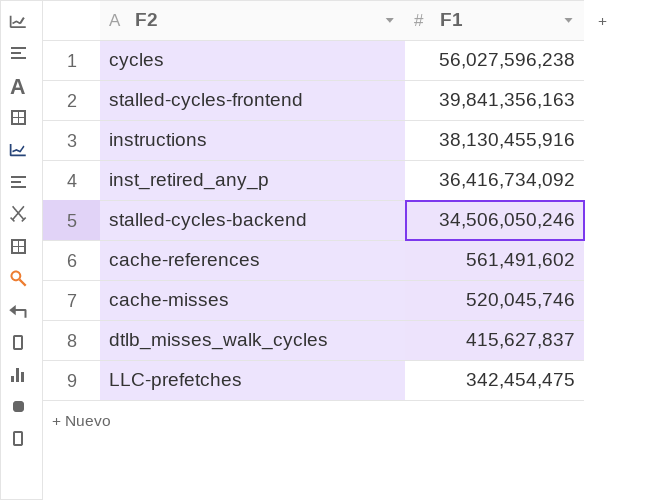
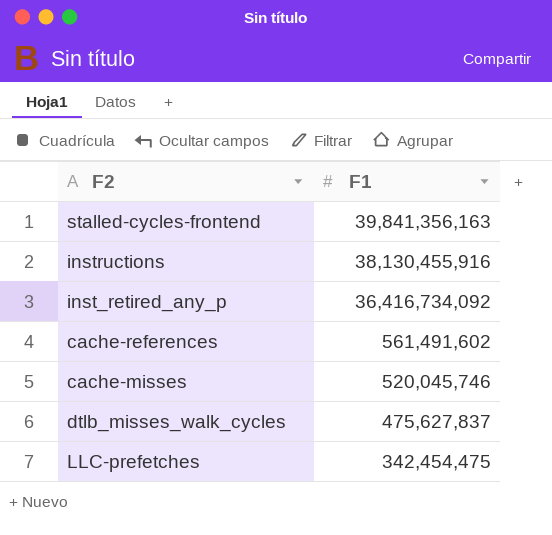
row cycles: 56,027,596,238 -> none
row stalled-cycles-backend: 34,506,050,246 -> none
dtlb_misses_walk_cycles | F1: 415,627,837 -> 475,627,837

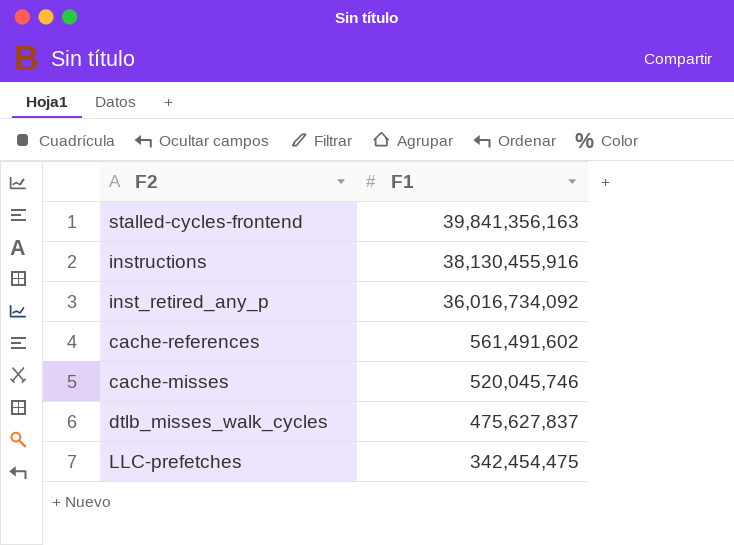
inst_retired_any_p | F1: 36,416,734,092 -> 36,016,734,092

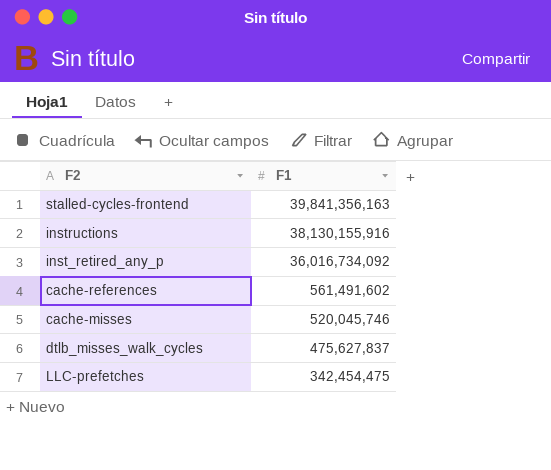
instructions | F1: 38,130,455,916 -> 38,130,155,916

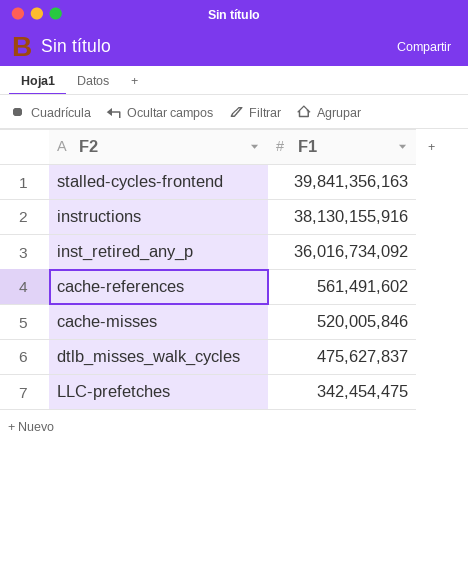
cache-misses | F1: 520,045,746 -> 520,005,846

